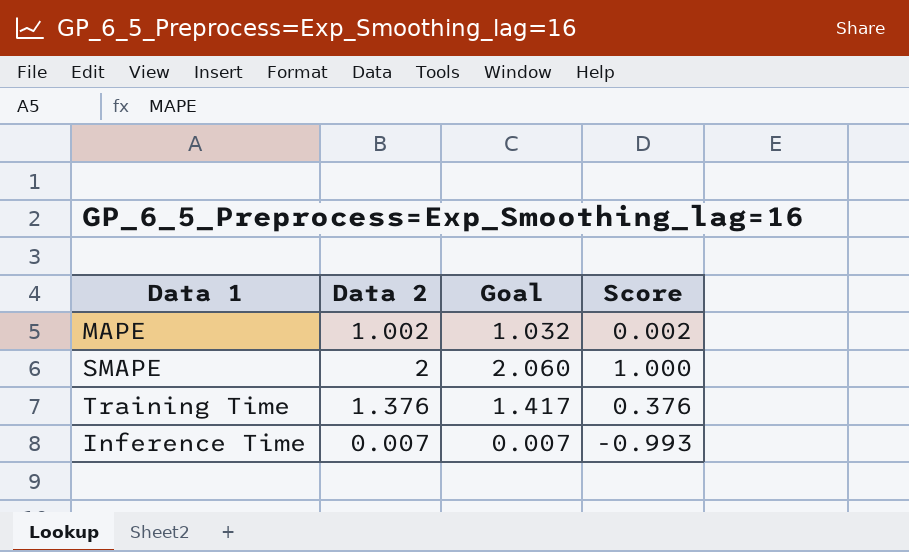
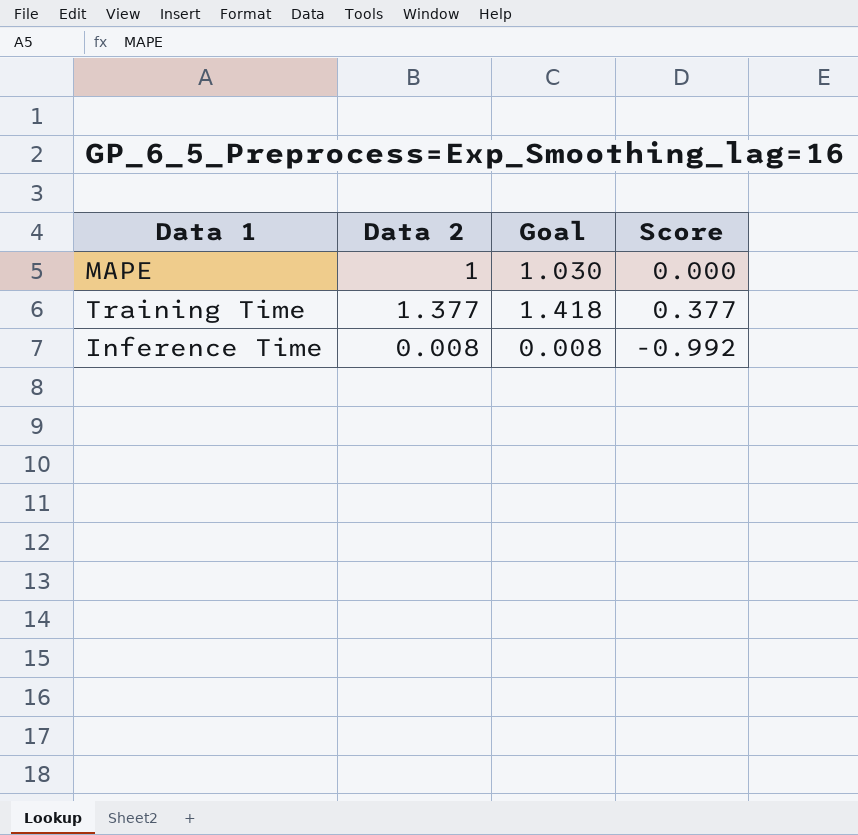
row SMAPE: 2 | 2.060 | 1.000 -> none
MAPE | Data 2: 1.002 -> 1
MAPE | Goal: 1.032 -> 1.030
MAPE | Score: 0.002 -> 0.000
Training Time | Data 2: 1.376 -> 1.377
Training Time | Goal: 1.417 -> 1.418
Training Time | Score: 0.376 -> 0.377
Inference Time | Data 2: 0.007 -> 0.008
Inference Time | Goal: 0.007 -> 0.008
Inference Time | Score: -0.993 -> -0.992

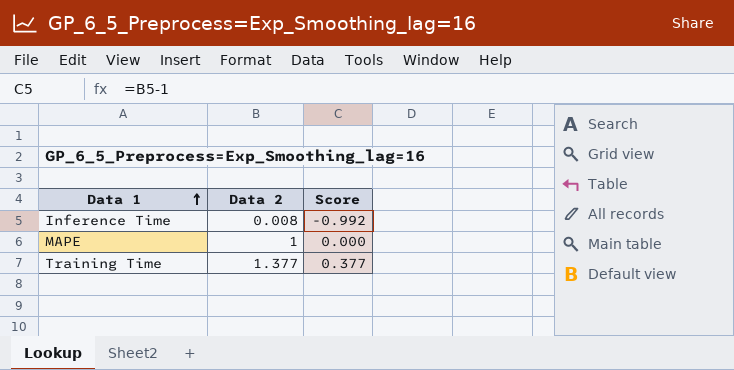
row order: none -> Data 1 ascending
column Goal | formula: [Data 2] * 1.03 -> none

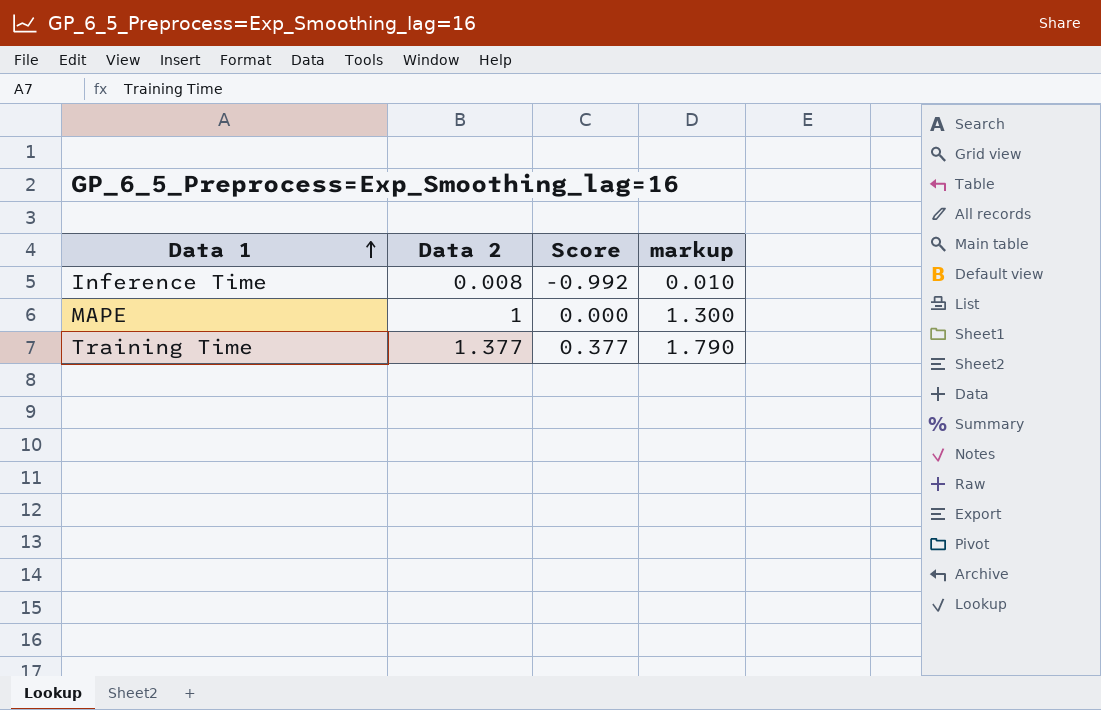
column markup | formula: none -> [Data 2] * 1.3

